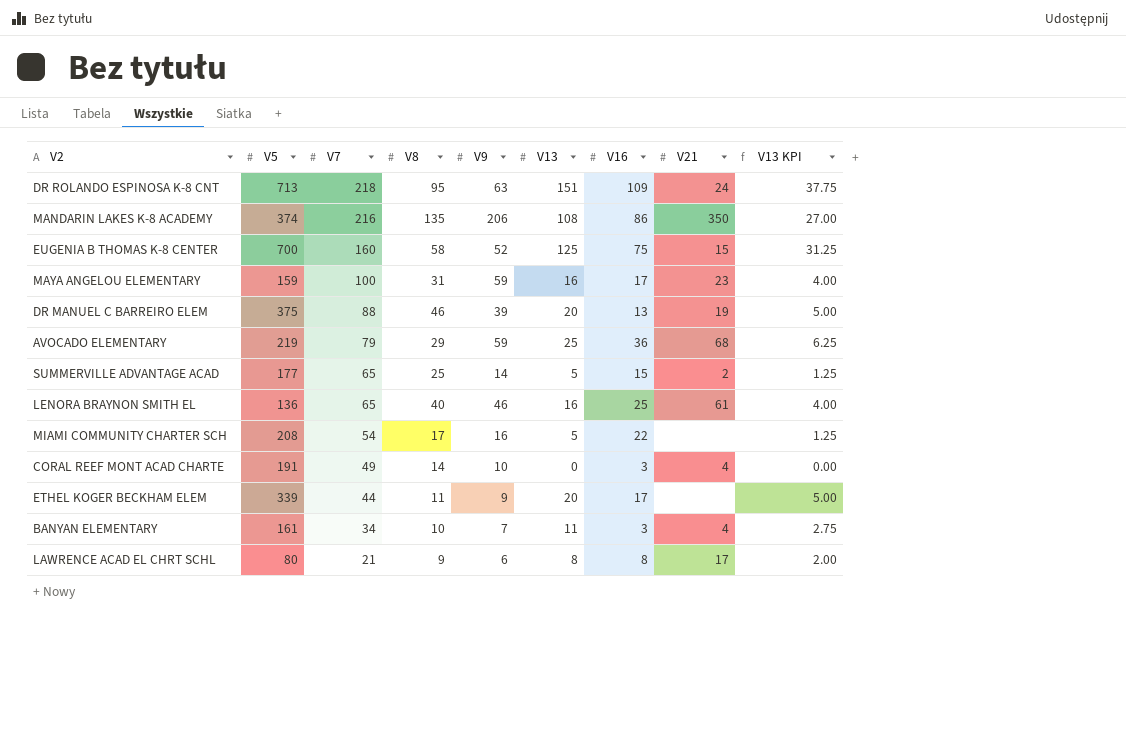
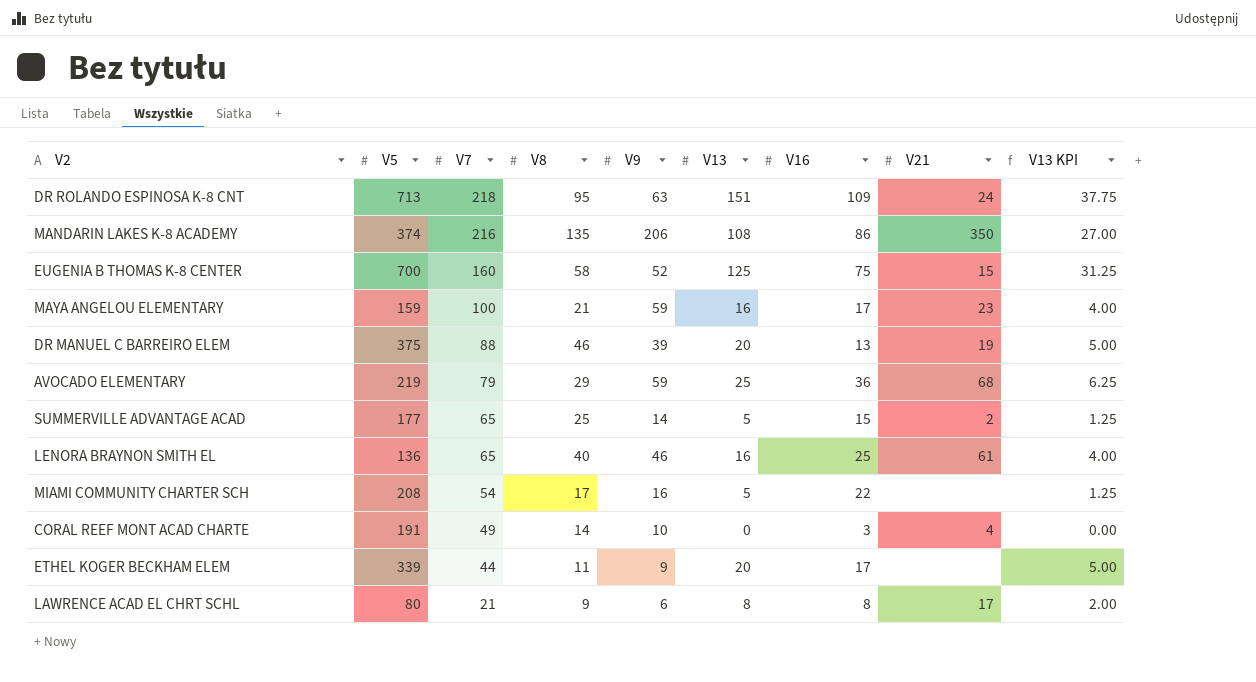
row BANYAN ELEMENTARY: 161 | 34 | 10 | 7 | 11 | 3 | 4 | 2.75 -> none
MAYA ANGELOU ELEMENTARY | V8: 31 -> 21

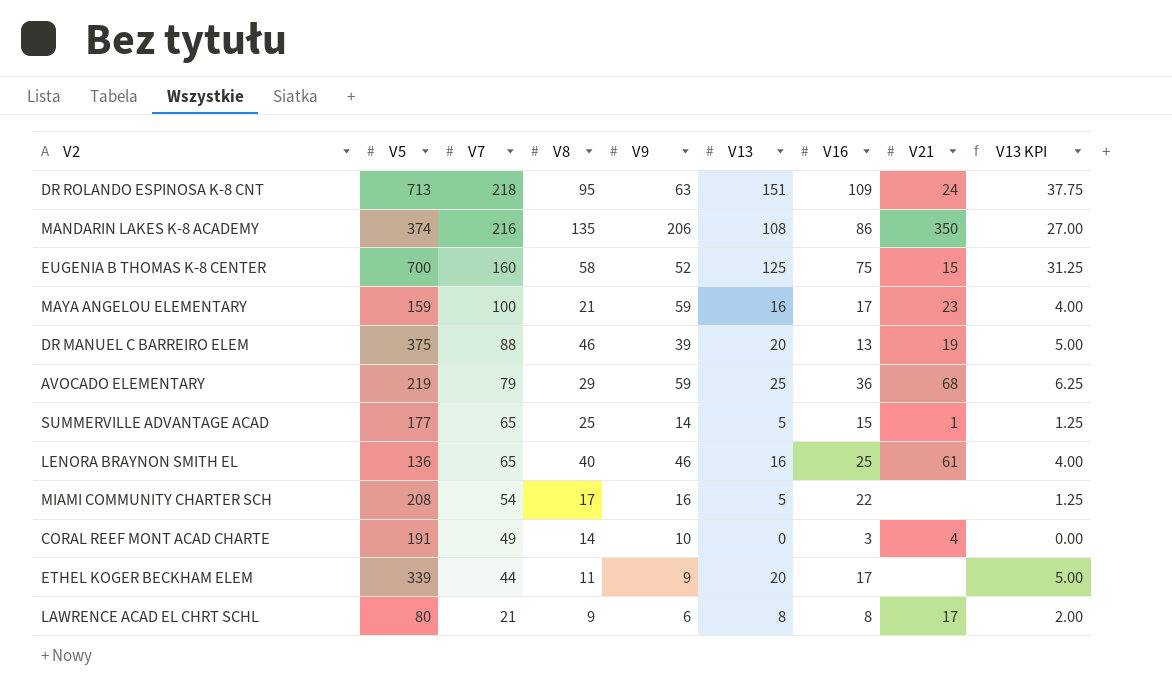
SUMMERVILLE ADVANTAGE ACAD | V21: 2 -> 1

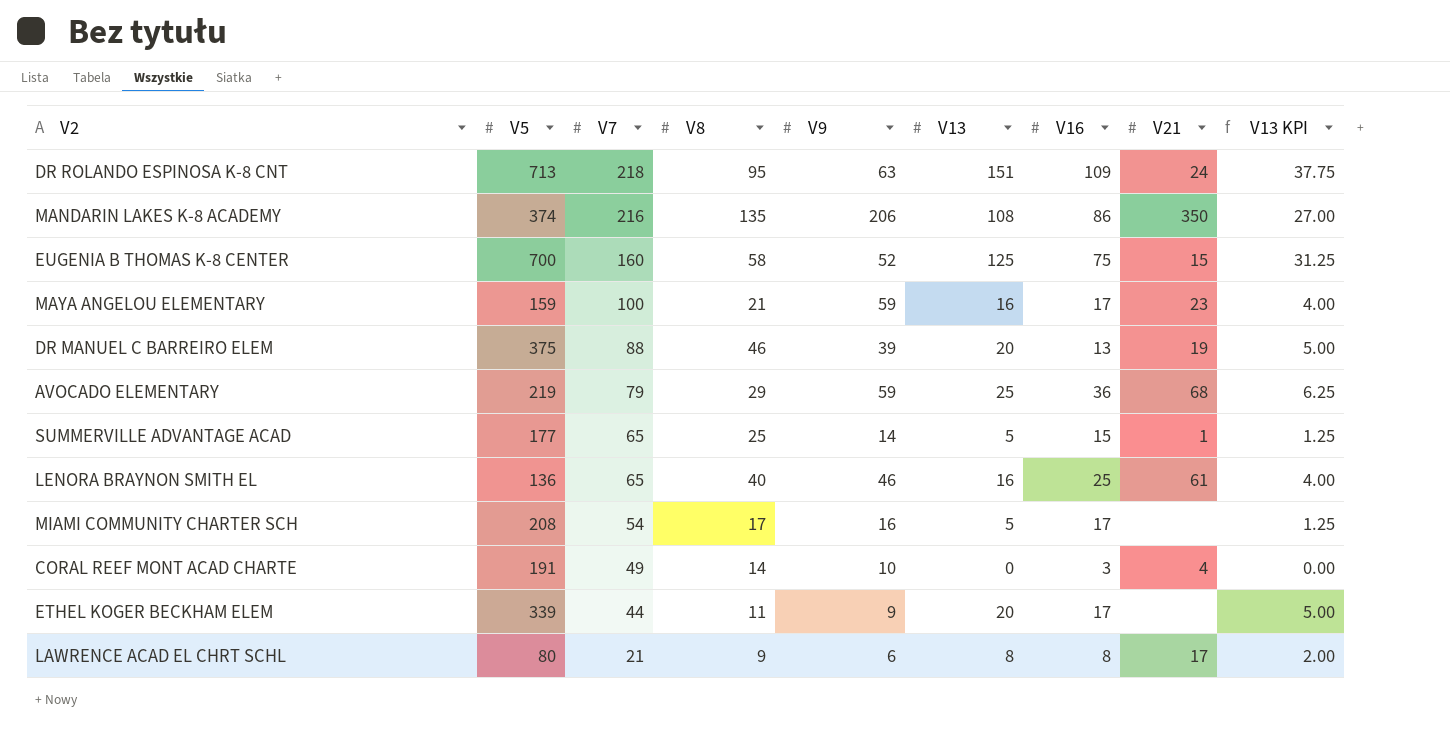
MIAMI COMMUNITY CHARTER SCH | V16: 22 -> 17

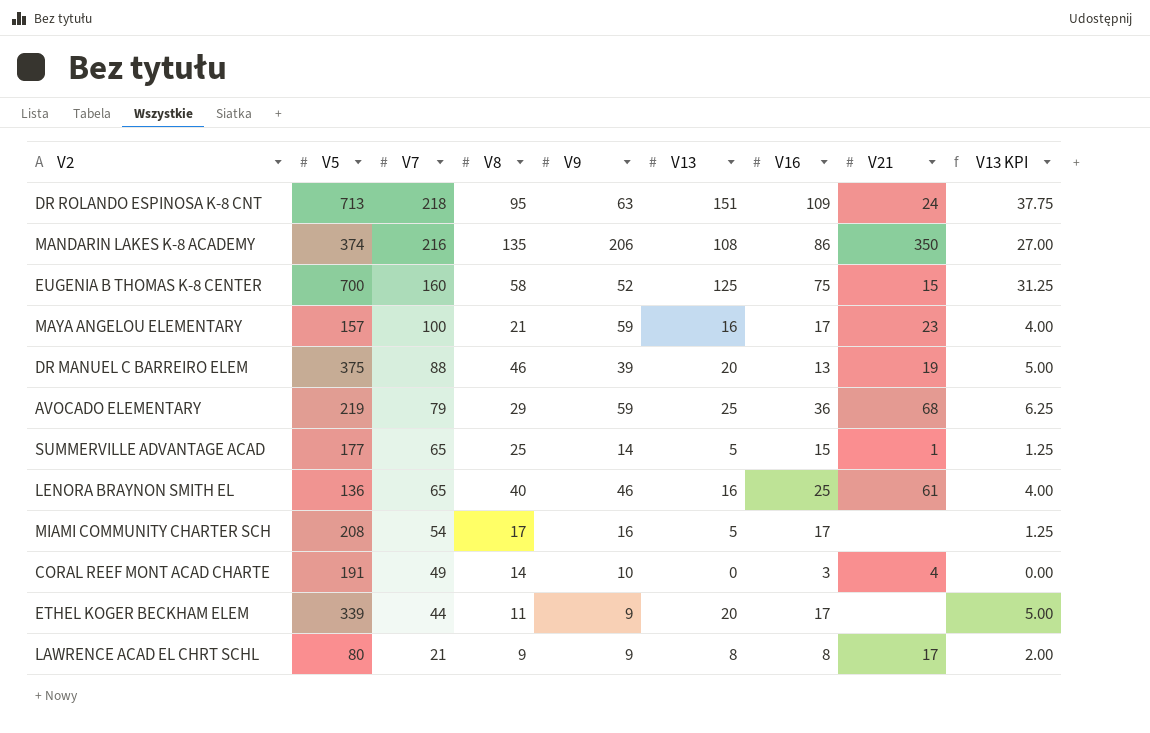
MAYA ANGELOU ELEMENTARY | V5: 159 -> 157
LAWRENCE ACAD EL CHRT SCHL | V9: 6 -> 9

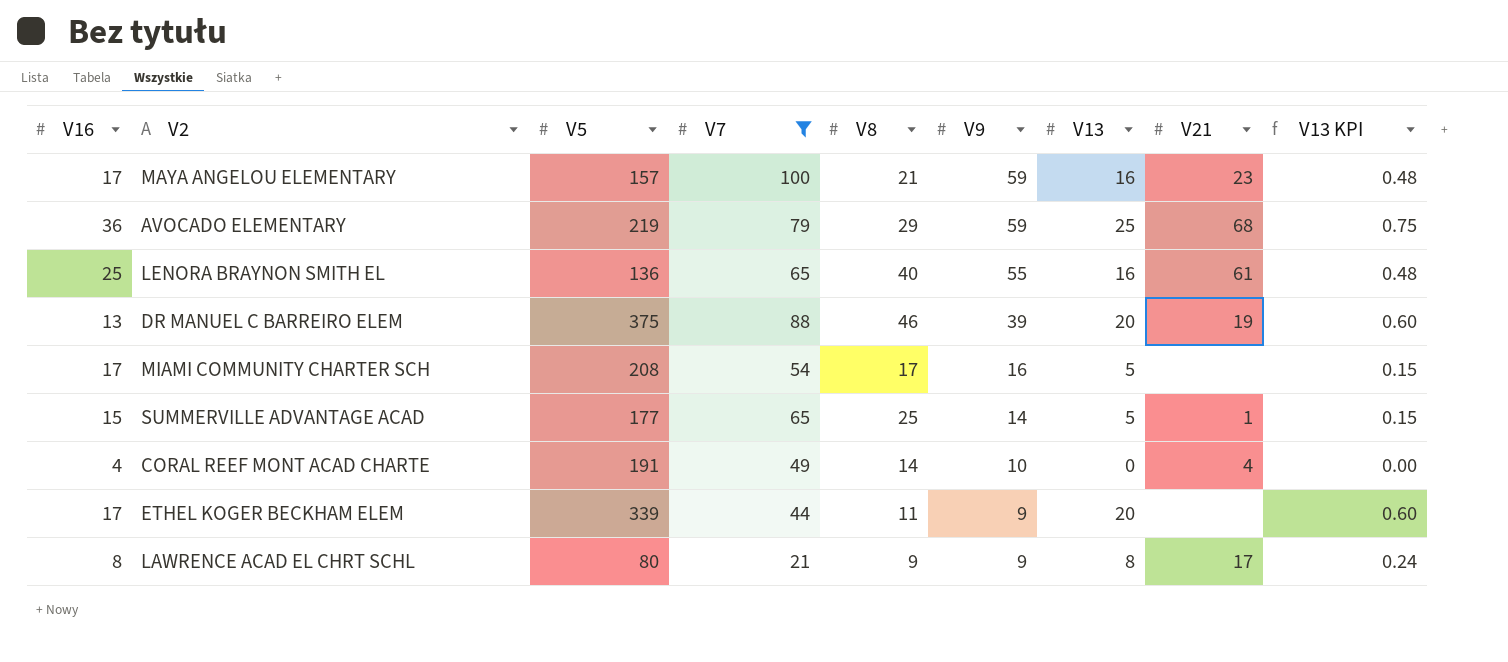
filter: none -> V7 <= 100
row order: V7 descending -> V9 descending
column V16 | position: 7 -> 1
column V13 KPI | formula: [V13] * 0.25 -> [V13] * 0.03
LENORA BRAYNON SMITH EL | V9: 46 -> 55
CORAL REEF MONT ACAD CHARTE | V16: 3 -> 4

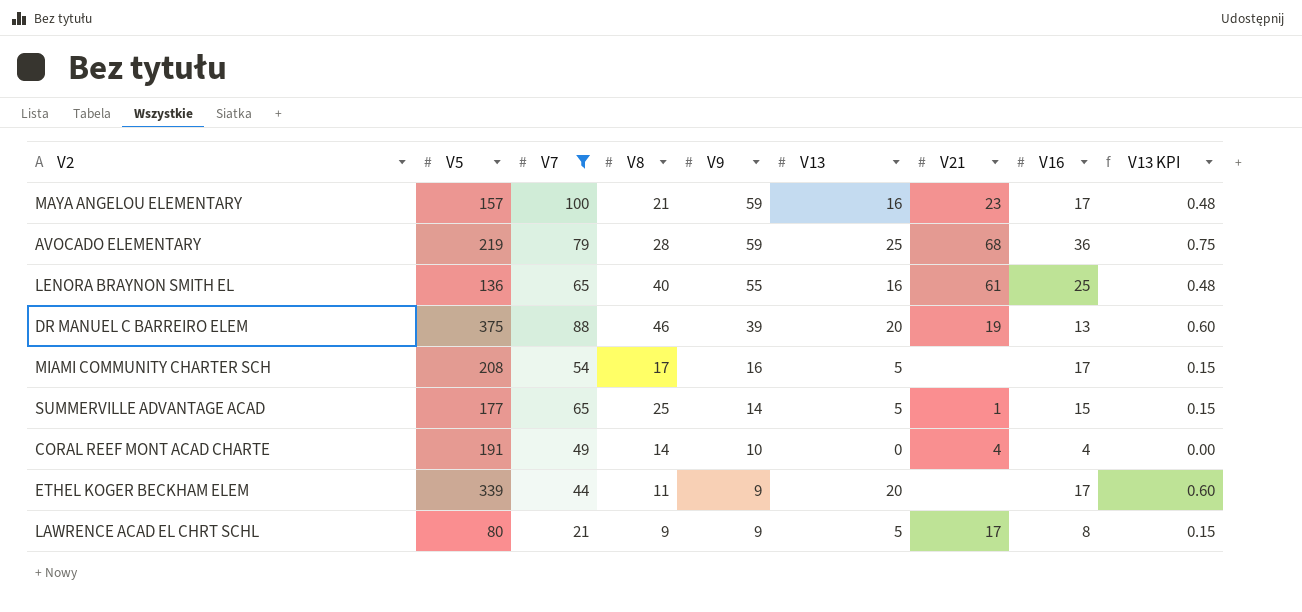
column V16 | position: 1 -> 8
AVOCADO ELEMENTARY | V8: 29 -> 28
LAWRENCE ACAD EL CHRT SCHL | V13: 8 -> 5
LAWRENCE ACAD EL CHRT SCHL | V13 KPI: 0.24 -> 0.15

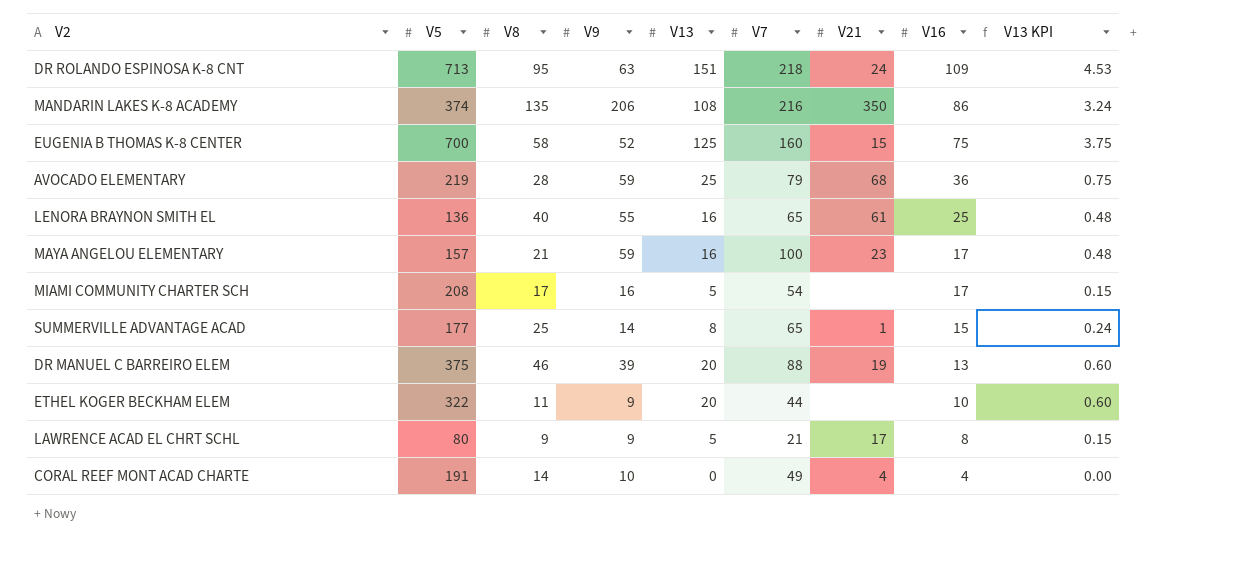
filter: V7 <= 100 -> none
row order: V9 descending -> V16 descending
column V7 | position: 3 -> 6
SUMMERVILLE ADVANTAGE ACAD | V13: 5 -> 8
SUMMERVILLE ADVANTAGE ACAD | V13 KPI: 0.15 -> 0.24
ETHEL KOGER BECKHAM ELEM | V5: 339 -> 322
ETHEL KOGER BECKHAM ELEM | V16: 17 -> 10

